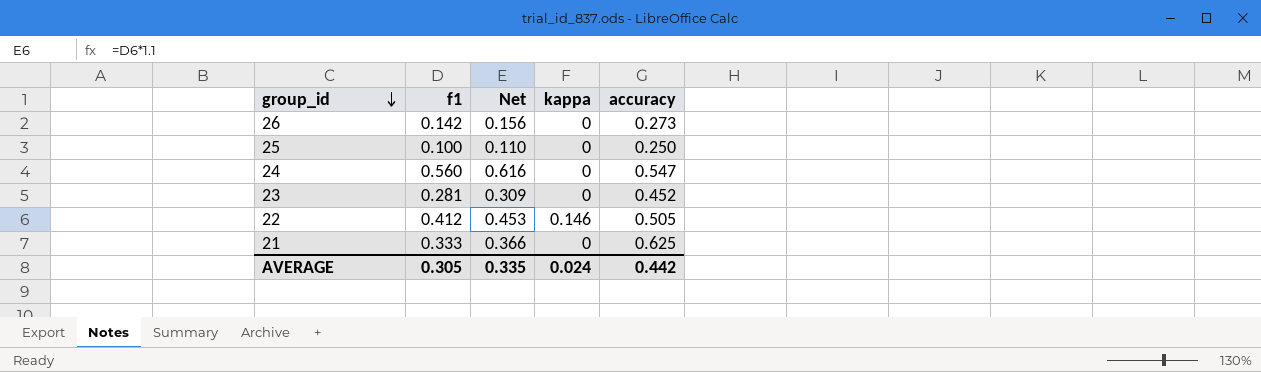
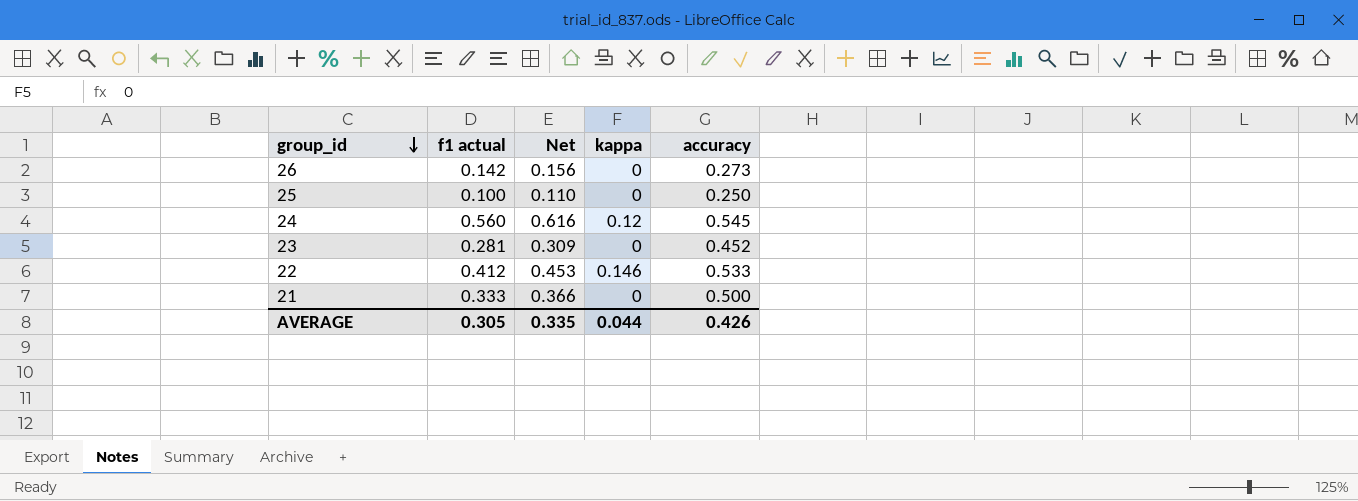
column name: f1 -> f1 actual
24 | kappa: 0 -> 0.12
24 | accuracy: 0.547 -> 0.545
22 | accuracy: 0.505 -> 0.533
21 | accuracy: 0.625 -> 0.500
AVERAGE | kappa: 0.024 -> 0.044
AVERAGE | accuracy: 0.442 -> 0.426

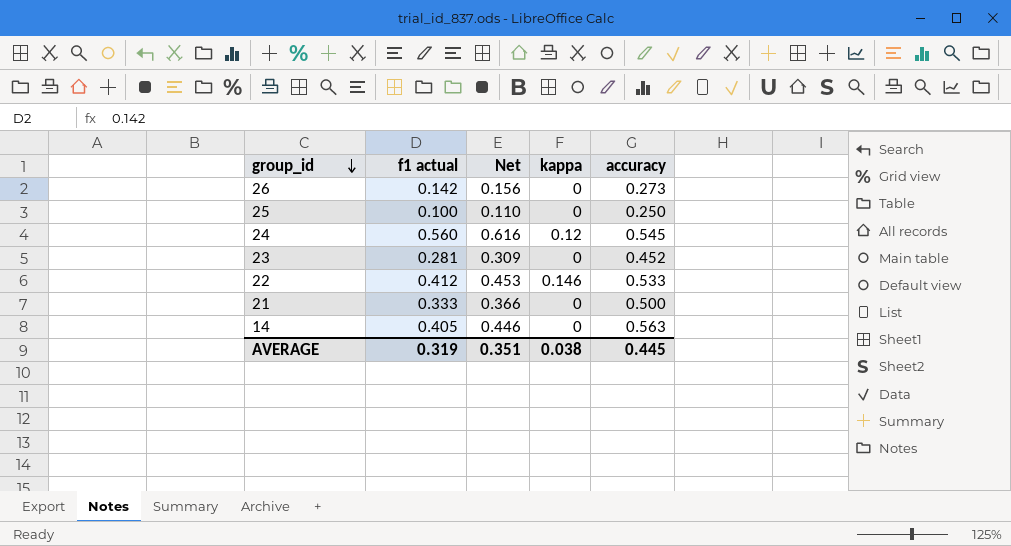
row 14: none -> 0.405 | 0.446 | 0 | 0.563
AVERAGE | f1 actual: 0.305 -> 0.319
AVERAGE | Net: 0.335 -> 0.351
AVERAGE | kappa: 0.044 -> 0.038
AVERAGE | accuracy: 0.426 -> 0.445

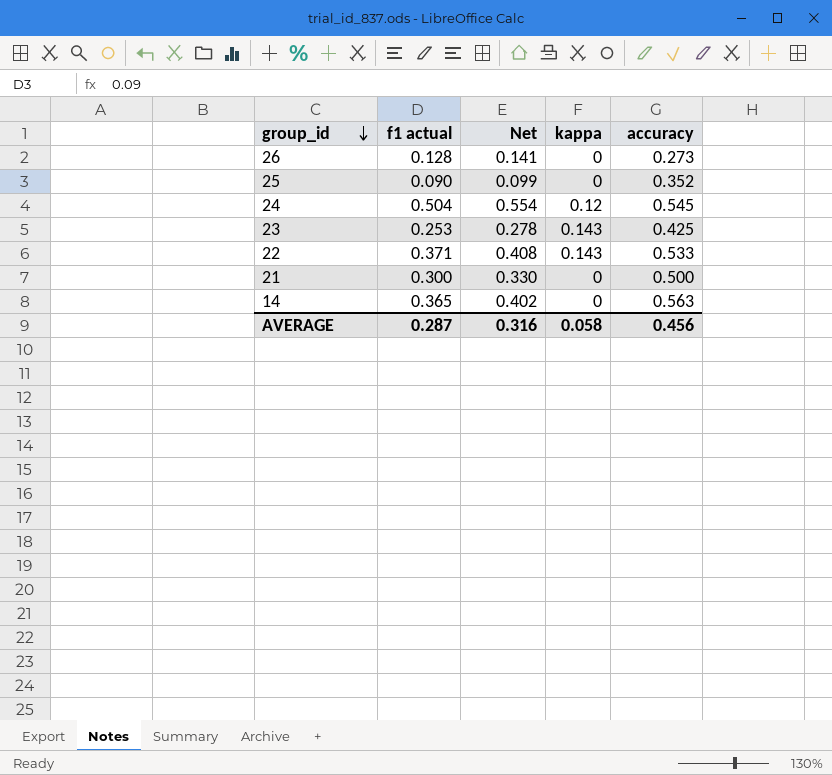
26 | f1 actual: 0.142 -> 0.128
26 | Net: 0.156 -> 0.141
25 | f1 actual: 0.100 -> 0.090
25 | Net: 0.110 -> 0.099
25 | accuracy: 0.250 -> 0.352
24 | f1 actual: 0.560 -> 0.504
24 | Net: 0.616 -> 0.554
23 | f1 actual: 0.281 -> 0.253
23 | Net: 0.309 -> 0.278
23 | kappa: 0 -> 0.143
23 | accuracy: 0.452 -> 0.425
22 | f1 actual: 0.412 -> 0.371
22 | Net: 0.453 -> 0.408
22 | kappa: 0.146 -> 0.143
21 | f1 actual: 0.333 -> 0.300
21 | Net: 0.366 -> 0.330
14 | f1 actual: 0.405 -> 0.365
14 | Net: 0.446 -> 0.402
AVERAGE | f1 actual: 0.319 -> 0.287
AVERAGE | Net: 0.351 -> 0.316
AVERAGE | kappa: 0.038 -> 0.058
AVERAGE | accuracy: 0.445 -> 0.456

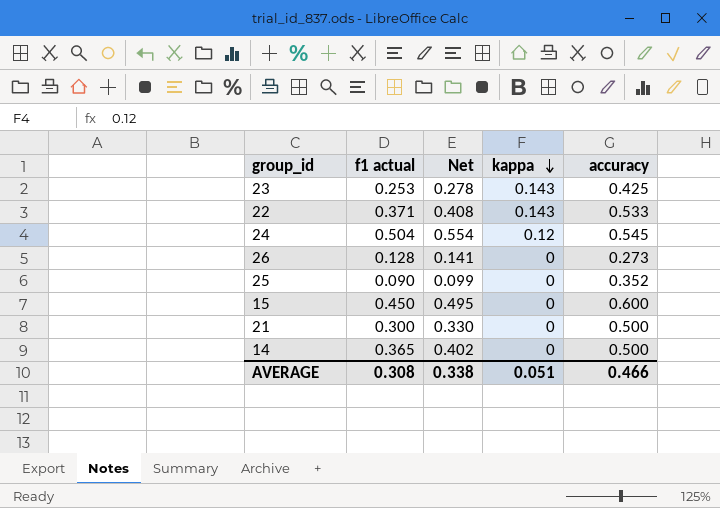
row order: group_id descending -> kappa descending
row 15: none -> 0.450 | 0.495 | 0 | 0.600
14 | accuracy: 0.563 -> 0.500
AVERAGE | f1 actual: 0.287 -> 0.308
AVERAGE | Net: 0.316 -> 0.338
AVERAGE | kappa: 0.058 -> 0.051
AVERAGE | accuracy: 0.456 -> 0.466

